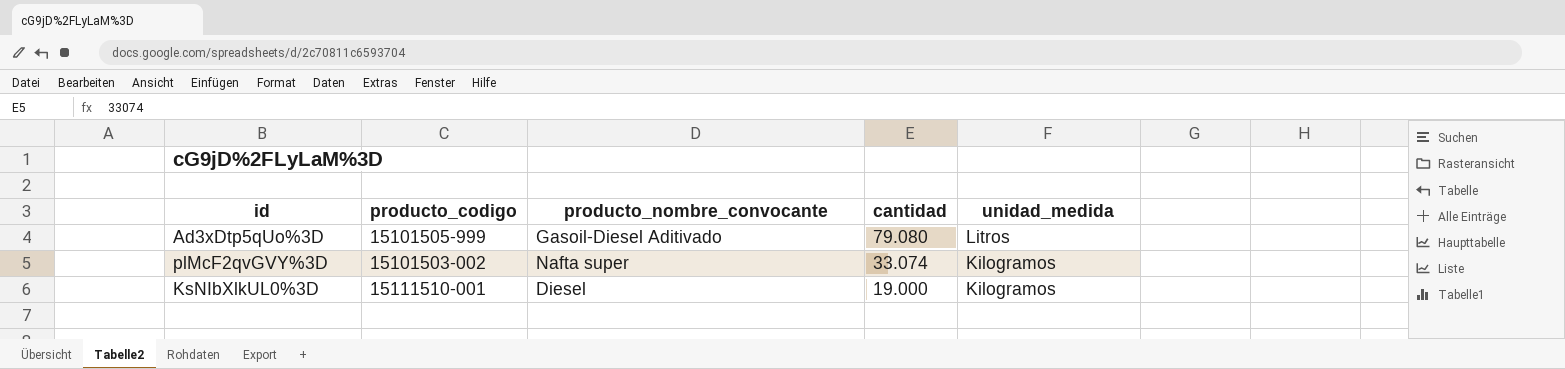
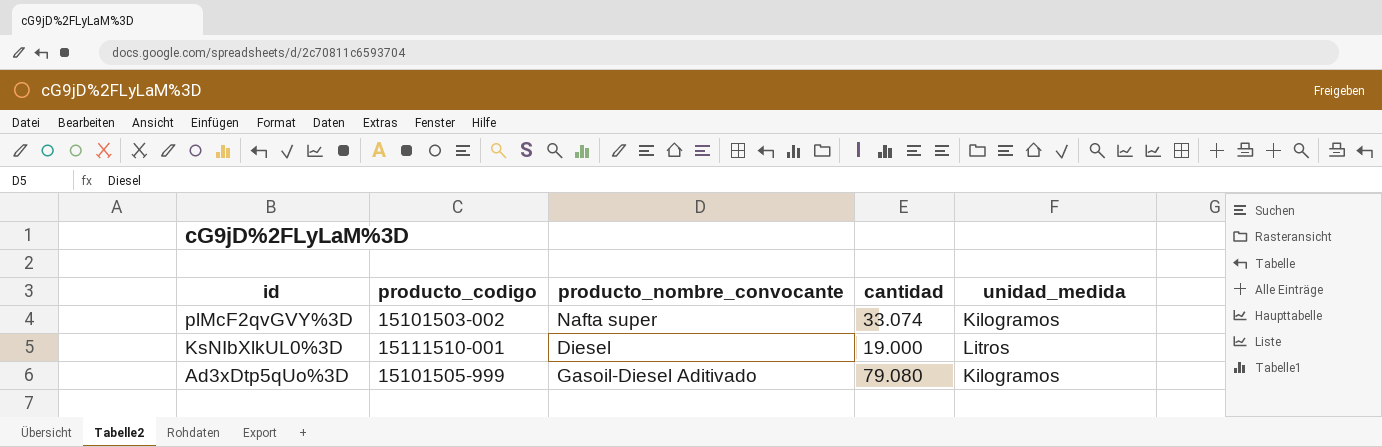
row order: cantidad descending -> id descending
KsNIbXlkUL0%3D | unidad_medida: Kilogramos -> Litros
Ad3xDtp5qUo%3D | unidad_medida: Litros -> Kilogramos

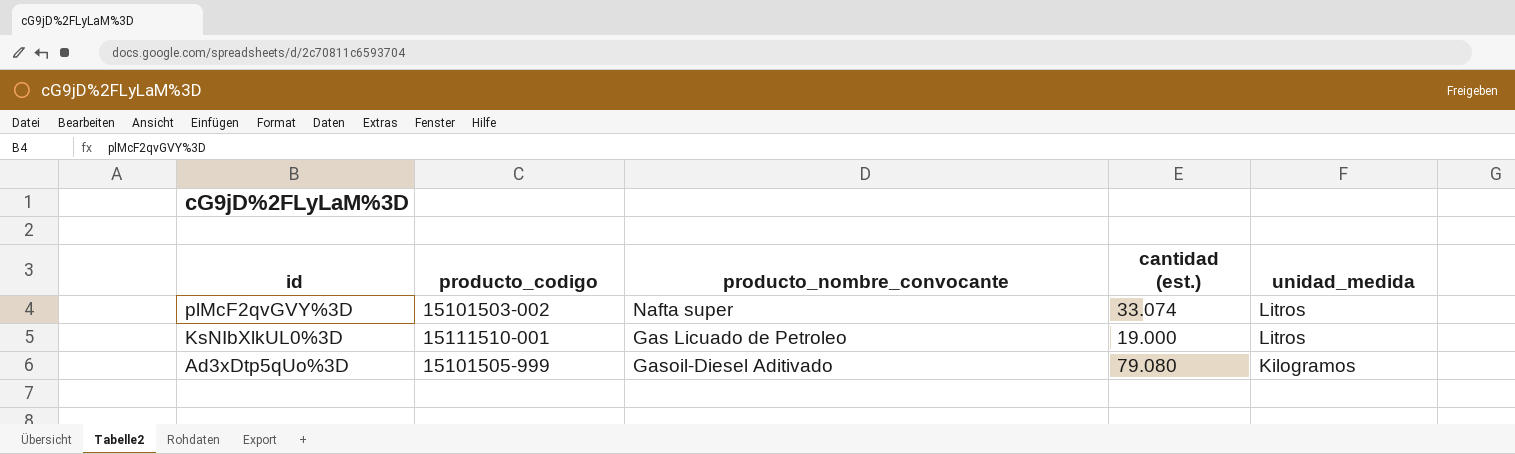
column name: cantidad -> cantidad (est.)
plMcF2qvGVY%3D | unidad_medida: Kilogramos -> Litros
KsNIbXlkUL0%3D | producto_nombre_convocante: Diesel -> Gas Licuado de Petroleo

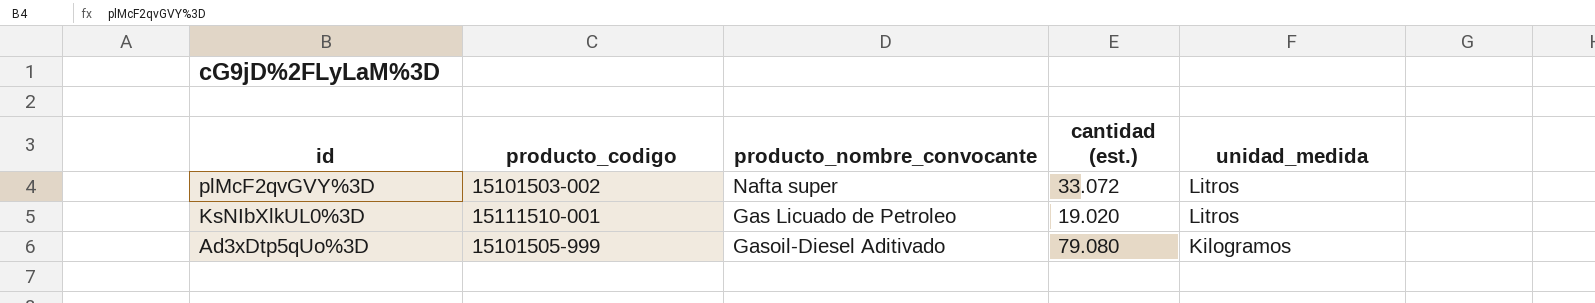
plMcF2qvGVY%3D | cantidad (est.): 33.074 -> 33.072
KsNIbXlkUL0%3D | cantidad (est.): 19.000 -> 19.020

